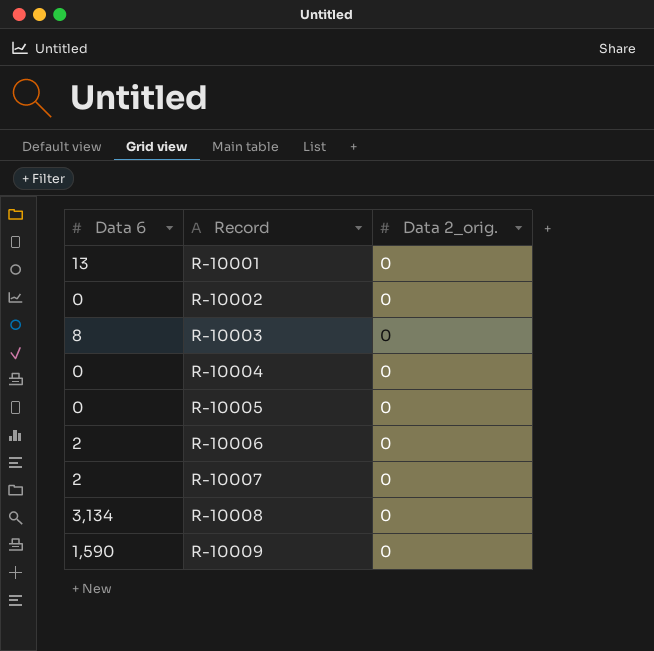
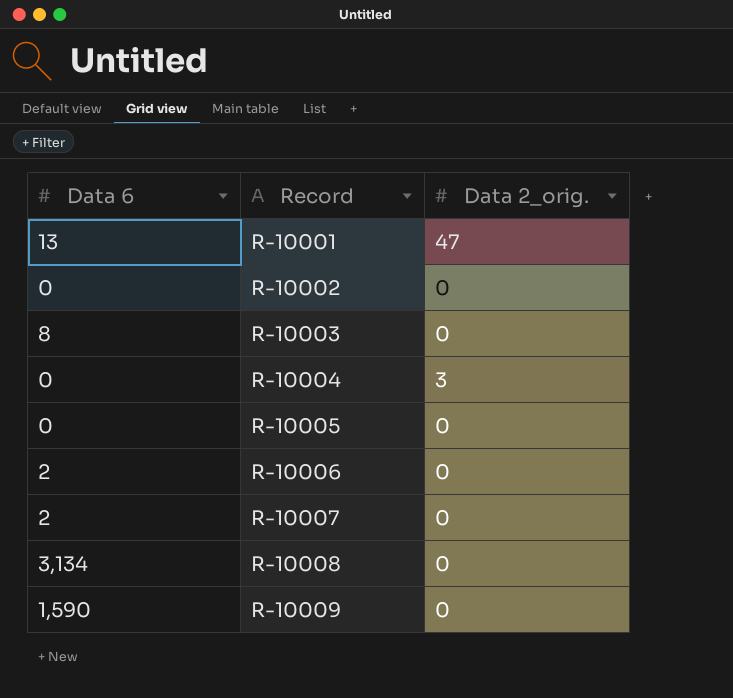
R-10001 | Data 2_orig.: 0 -> 47
R-10004 | Data 2_orig.: 0 -> 3

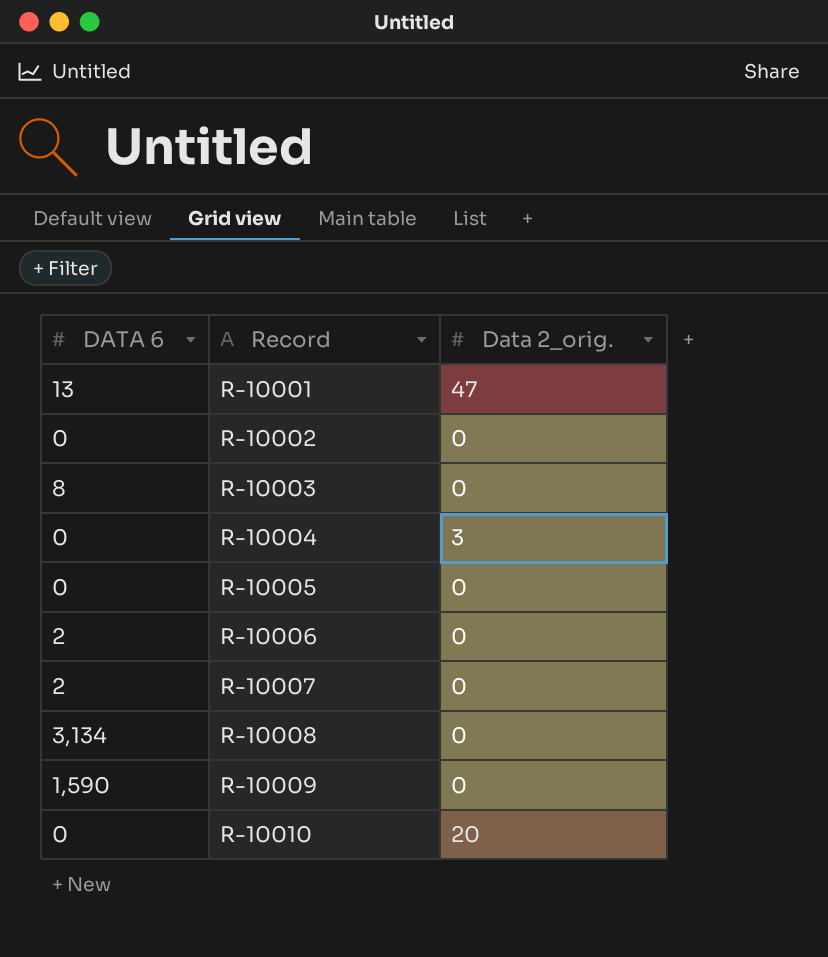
column name: Data 6 -> DATA 6
row R-10010: none -> 0 | 20

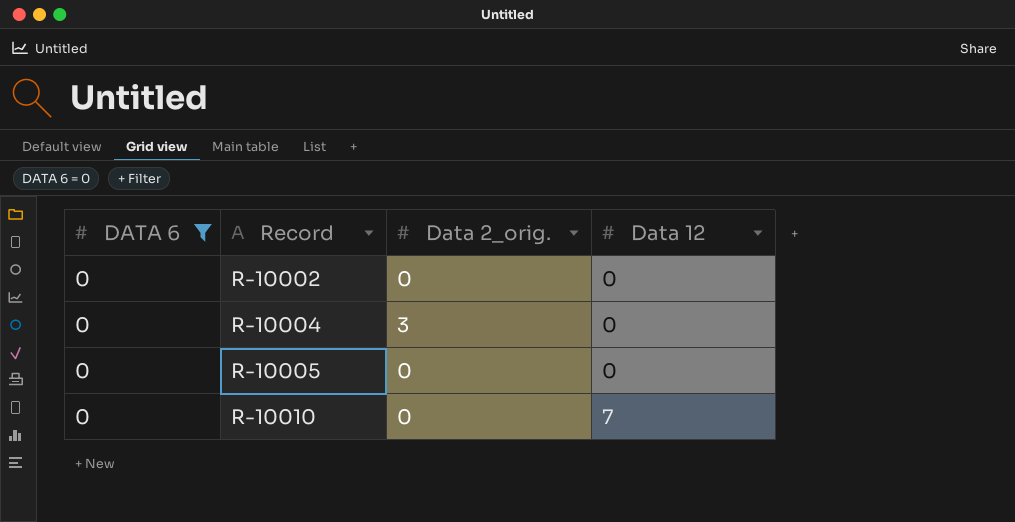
filter: none -> DATA 6 = 0
column Data 12 | position: none -> 4
R-10010 | Data 2_orig.: 20 -> 0

